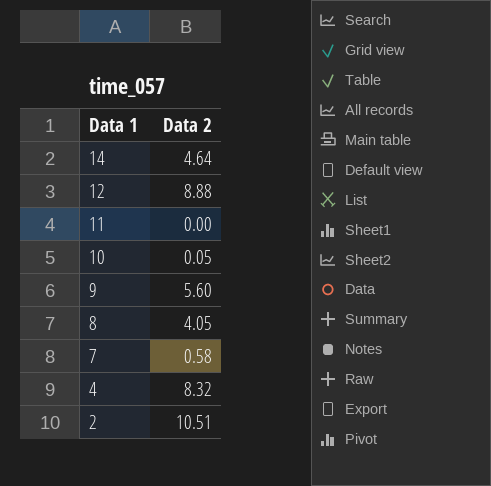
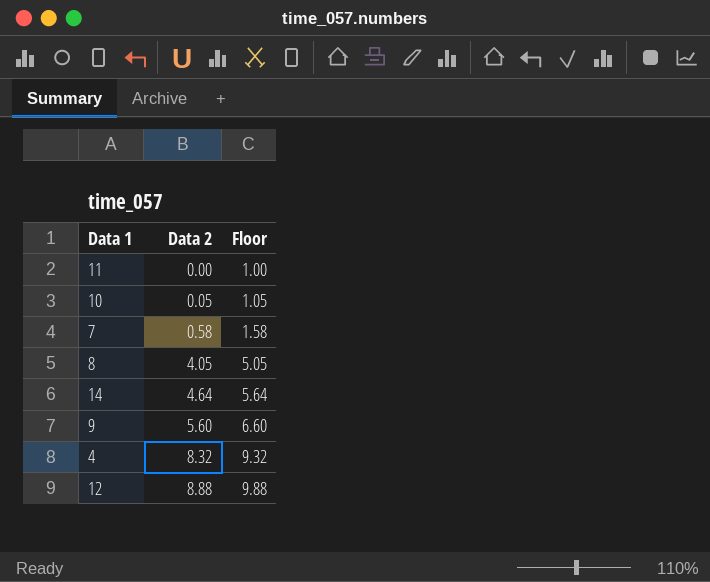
row order: Data 1 descending -> Data 2 ascending
column Floor | formula: none -> [Data 2] + 1
row 2: 10.51 -> none

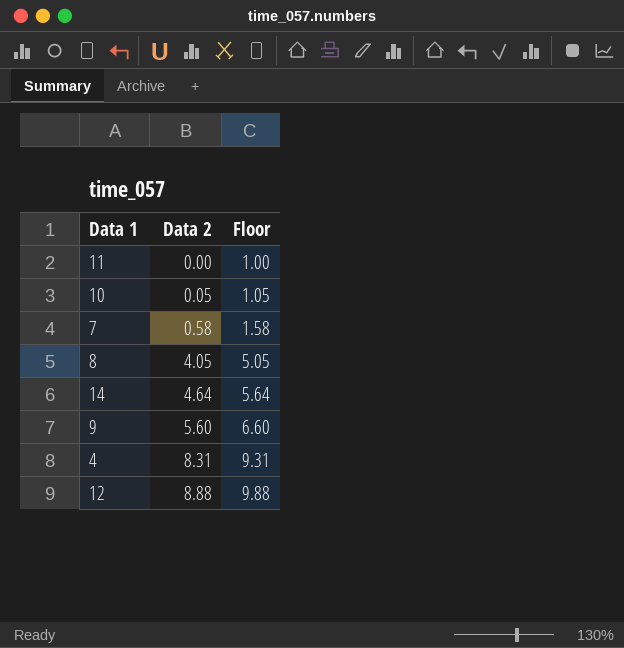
4 | Data 2: 8.32 -> 8.31
4 | Floor: 9.32 -> 9.31

